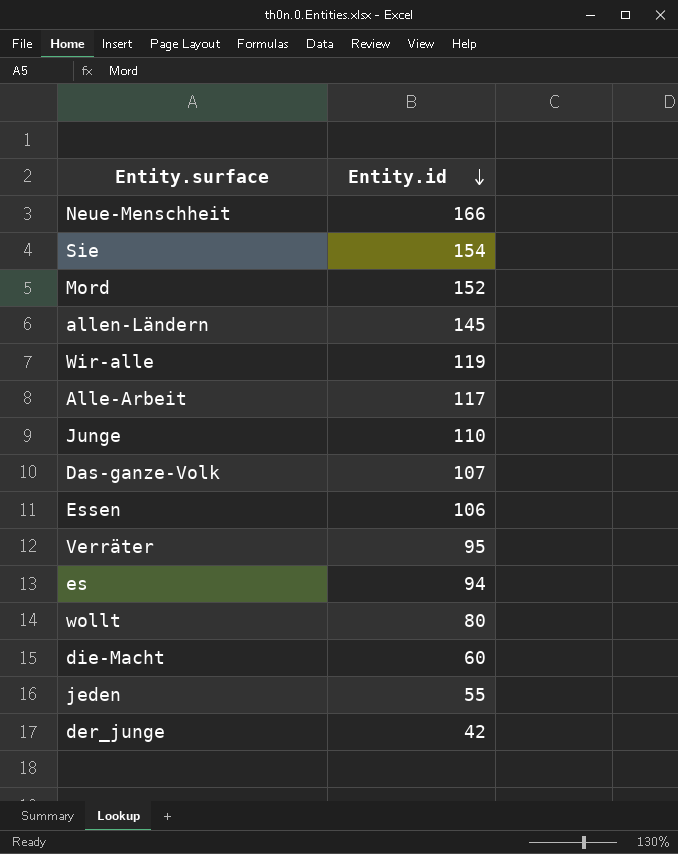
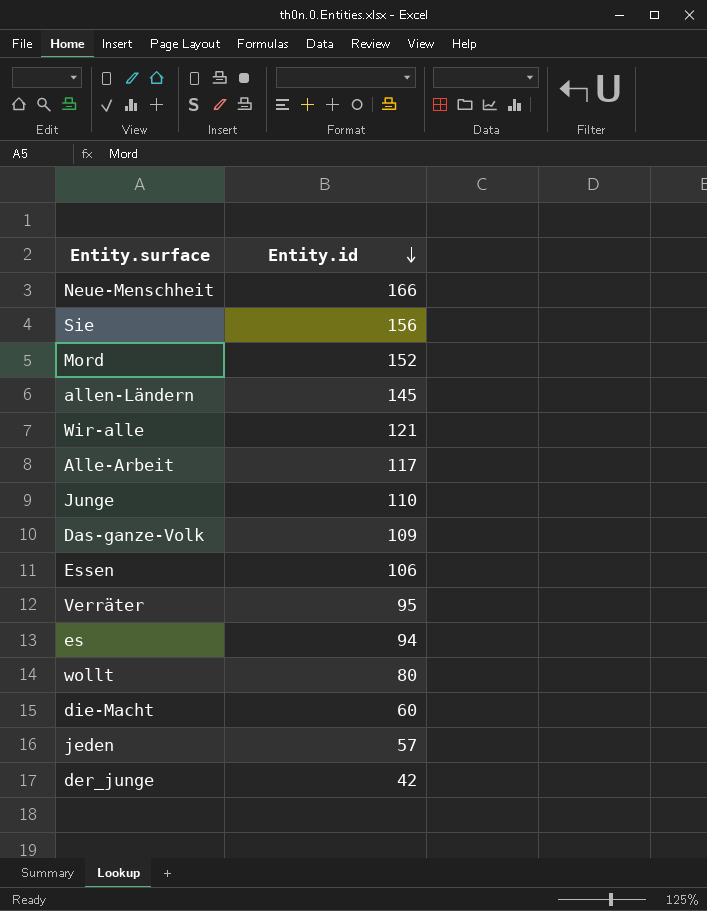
Sie | Entity.id: 154 -> 156
Wir-alle | Entity.id: 119 -> 121
Das-ganze-Volk | Entity.id: 107 -> 109
jeden | Entity.id: 55 -> 57

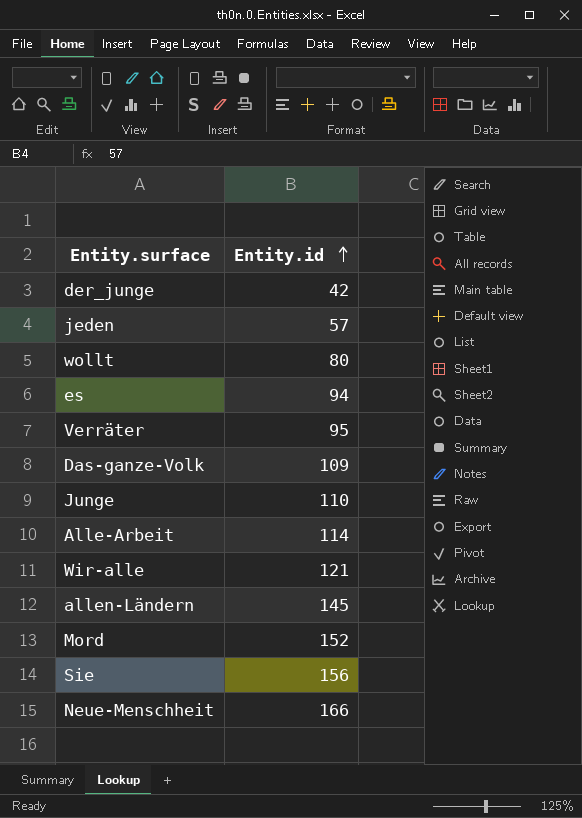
row order: Entity.id descending -> Entity.id ascending
row Essen: 106 -> none
row die-Macht: 60 -> none
Alle-Arbeit | Entity.id: 117 -> 114

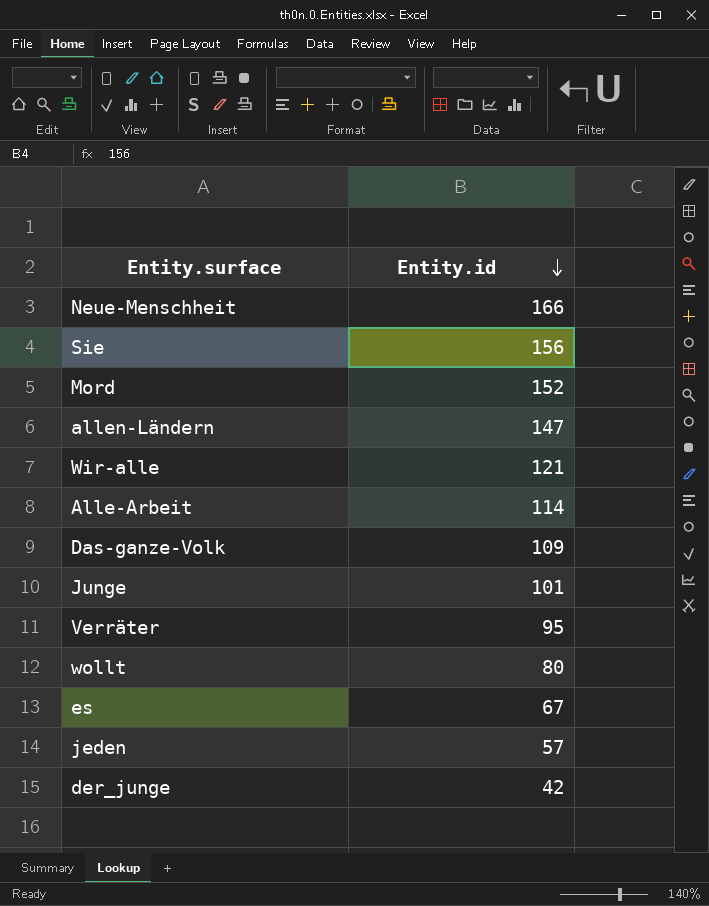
row order: Entity.id ascending -> Entity.id descending
allen-Ländern | Entity.id: 145 -> 147
Junge | Entity.id: 110 -> 101
es | Entity.id: 94 -> 67

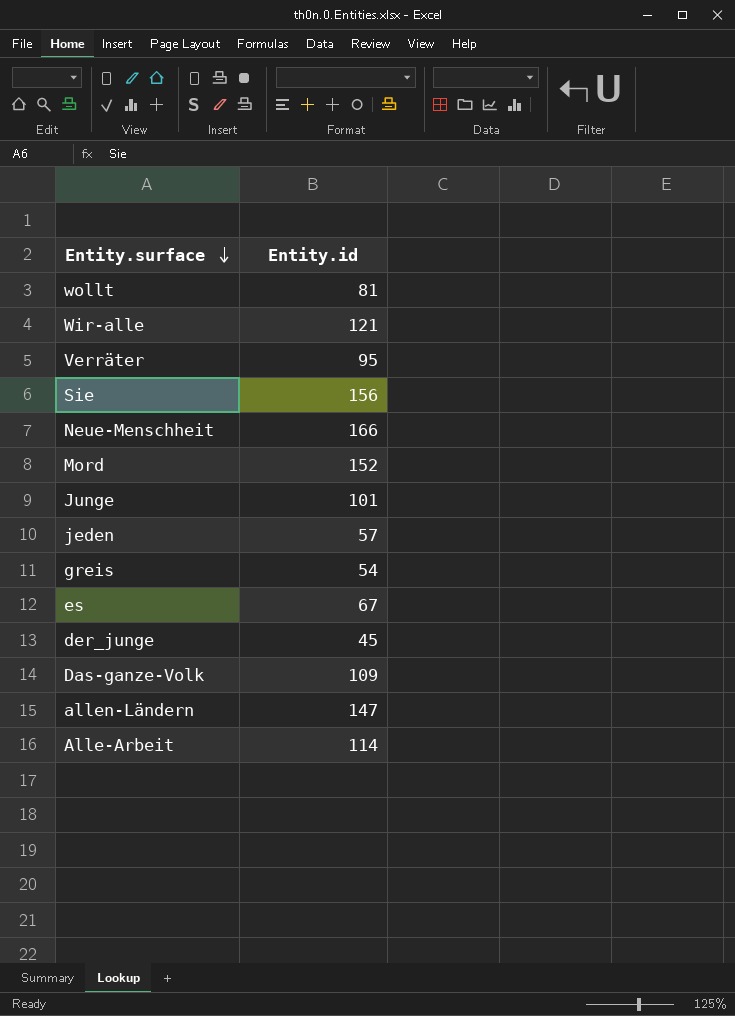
row order: Entity.id descending -> Entity.surface descending
wollt | Entity.id: 80 -> 81
row greis: none -> 54
der_junge | Entity.id: 42 -> 45

